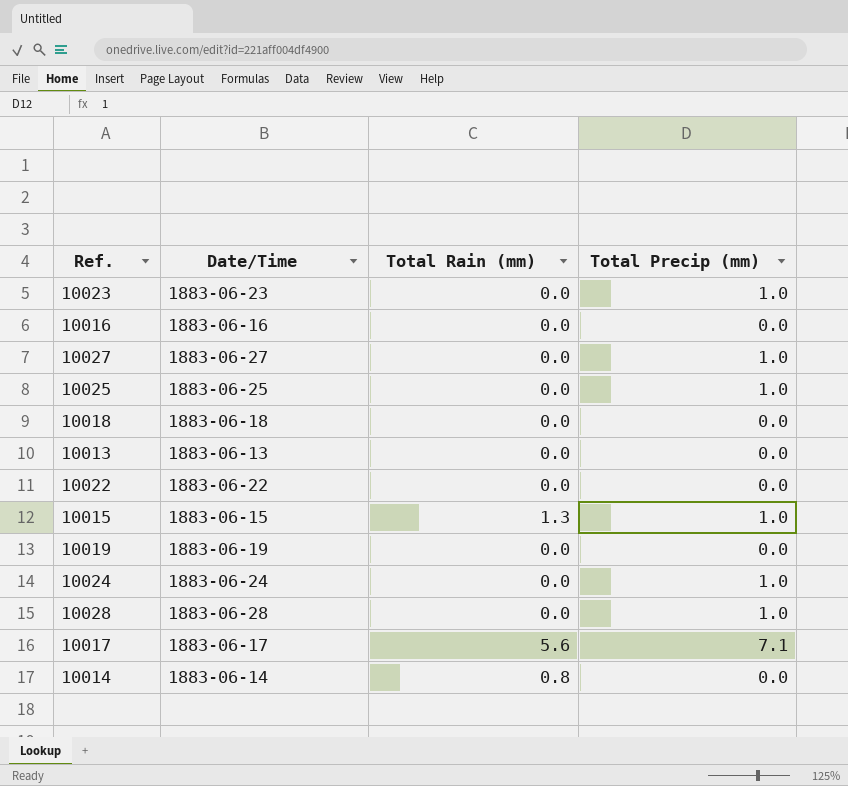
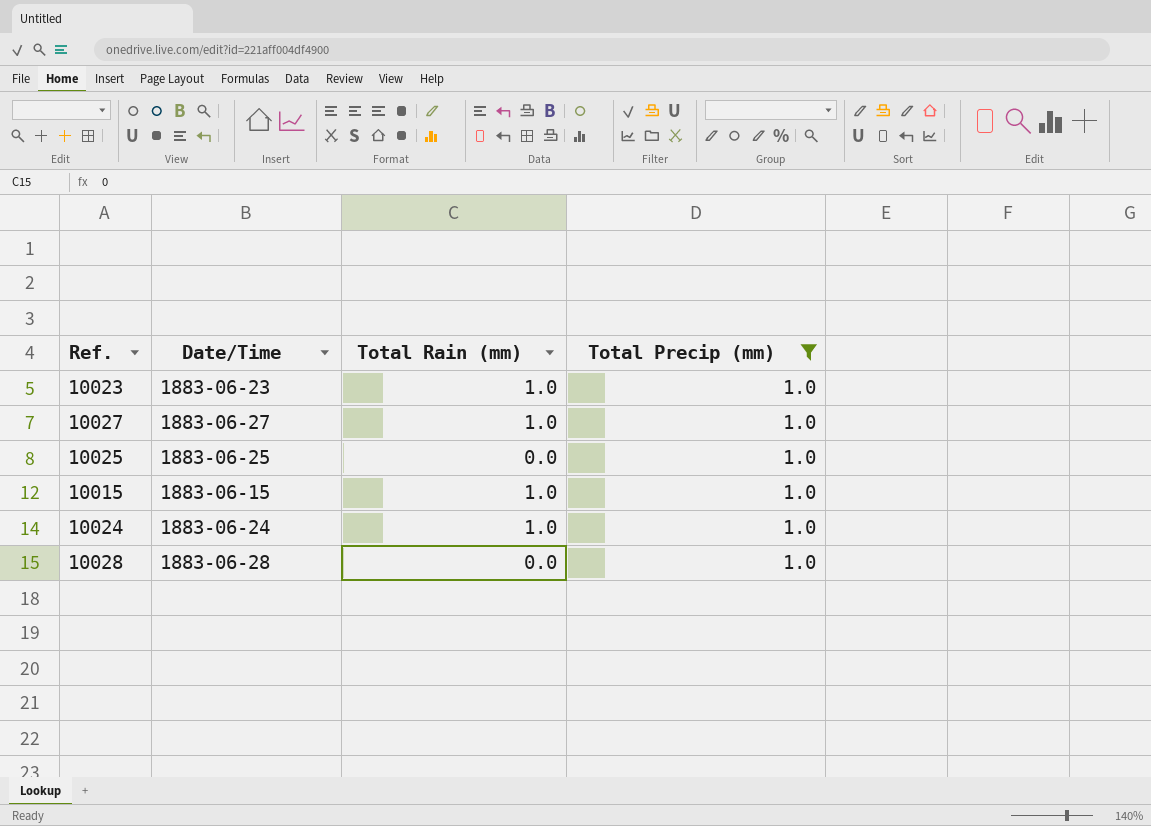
filter: none -> Total Precip (mm) = 1.0
10023 | Total Rain (mm): 0.0 -> 1.0
10027 | Total Rain (mm): 0.0 -> 1.0
10015 | Total Rain (mm): 1.3 -> 1.0
10024 | Total Rain (mm): 0.0 -> 1.0

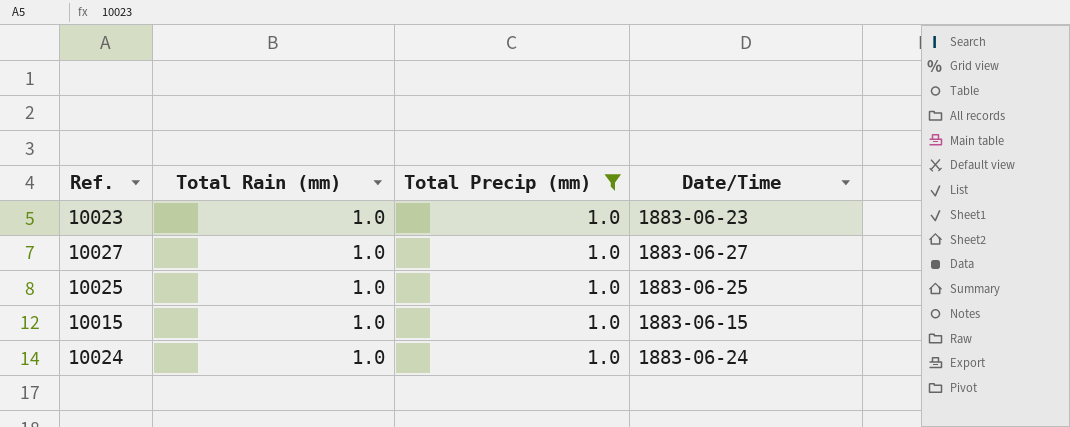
column Date/Time | position: 2 -> 4
row 10028: 1883-06-28 | 0.0 | 1.0 -> none
10025 | Total Rain (mm): 0.0 -> 1.0

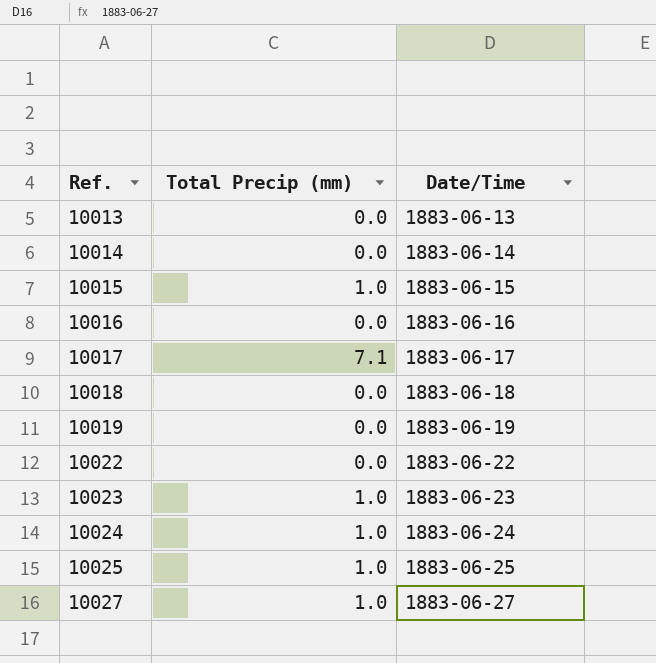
filter: Total Precip (mm) = 1.0 -> none
row order: none -> Ref. ascending
column Total Rain (mm) | position: 2 -> none

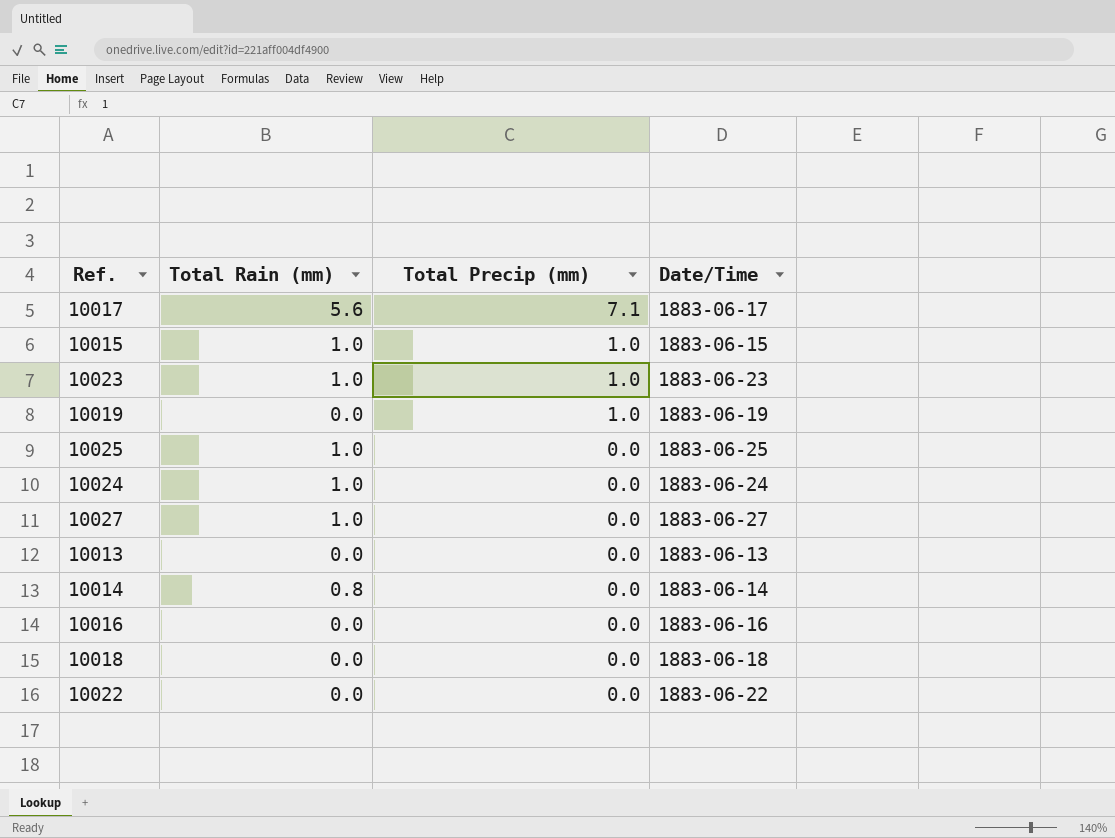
row order: Ref. ascending -> Total Precip (mm) descending
column Total Rain (mm) | position: none -> 2
10019 | Total Precip (mm): 0.0 -> 1.0
10025 | Total Precip (mm): 1.0 -> 0.0
10024 | Total Precip (mm): 1.0 -> 0.0
10027 | Total Precip (mm): 1.0 -> 0.0

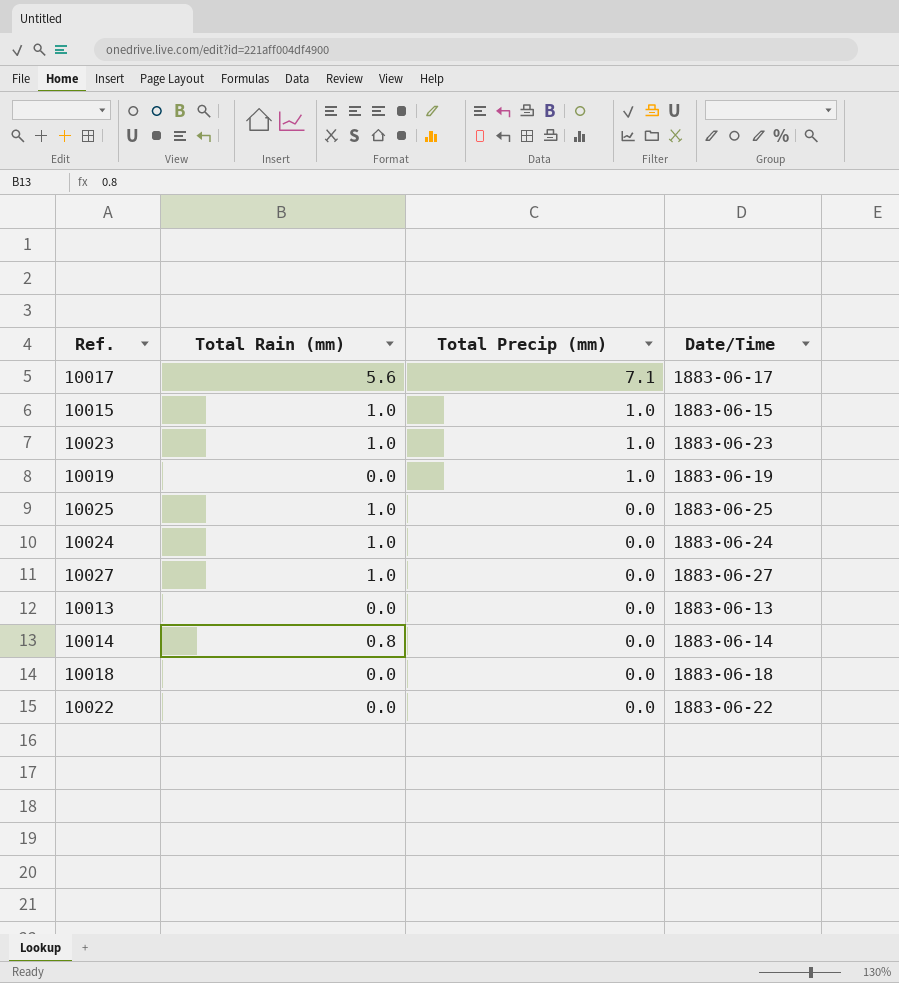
row 10016: 0.0 | 0.0 | 1883-06-16 -> none

